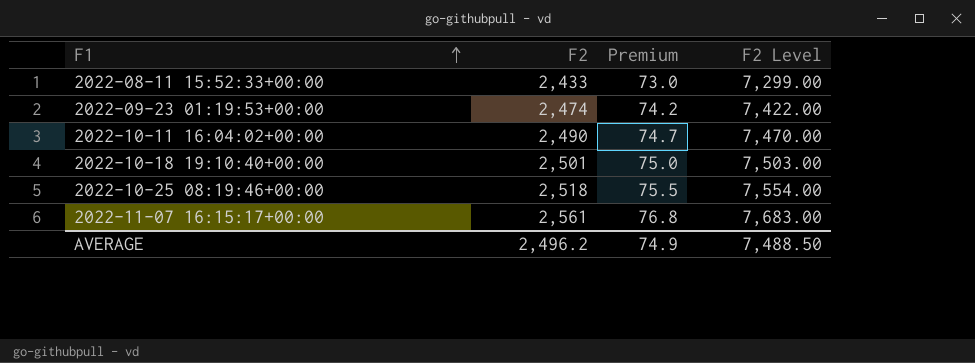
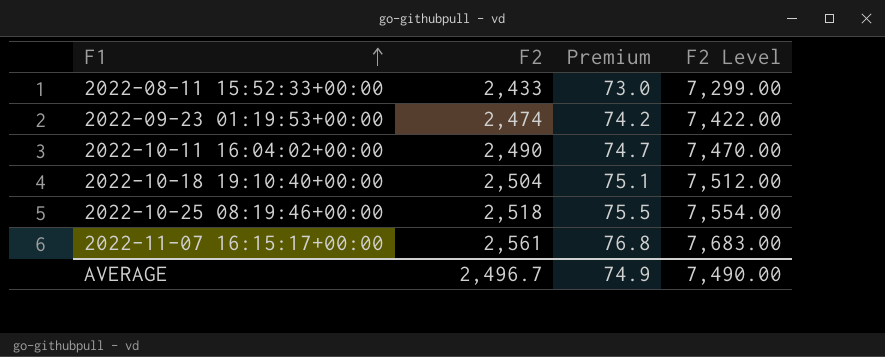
2022-10-18 19:10:40+00:00 | F2: 2,501 -> 2,504
2022-10-18 19:10:40+00:00 | Premium: 75.0 -> 75.1
2022-10-18 19:10:40+00:00 | F2 Level: 7,503.00 -> 7,512.00
AVERAGE | F2: 2,496.2 -> 2,496.7
AVERAGE | F2 Level: 7,488.50 -> 7,490.00

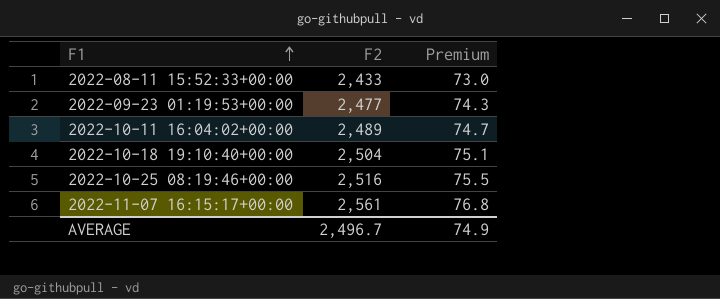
column F2 Level | formula: [F2] * 3 -> none
2022-09-23 01:19:53+00:00 | F2: 2,474 -> 2,477
2022-09-23 01:19:53+00:00 | Premium: 74.2 -> 74.3
2022-10-11 16:04:02+00:00 | F2: 2,490 -> 2,489
2022-10-25 08:19:46+00:00 | F2: 2,518 -> 2,516

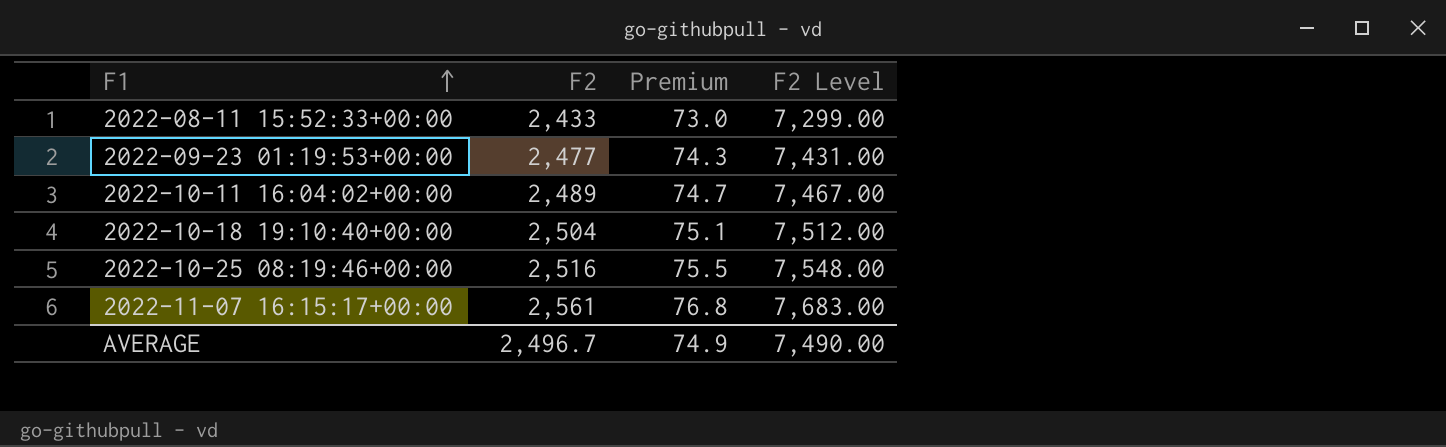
column F2 Level | formula: none -> [F2] * 3

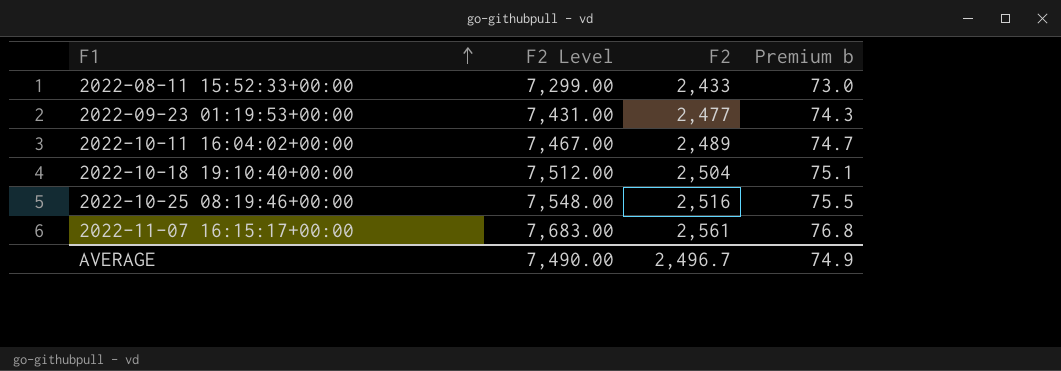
column F2 Level | position: 4 -> 2
column name: Premium -> Premium b

